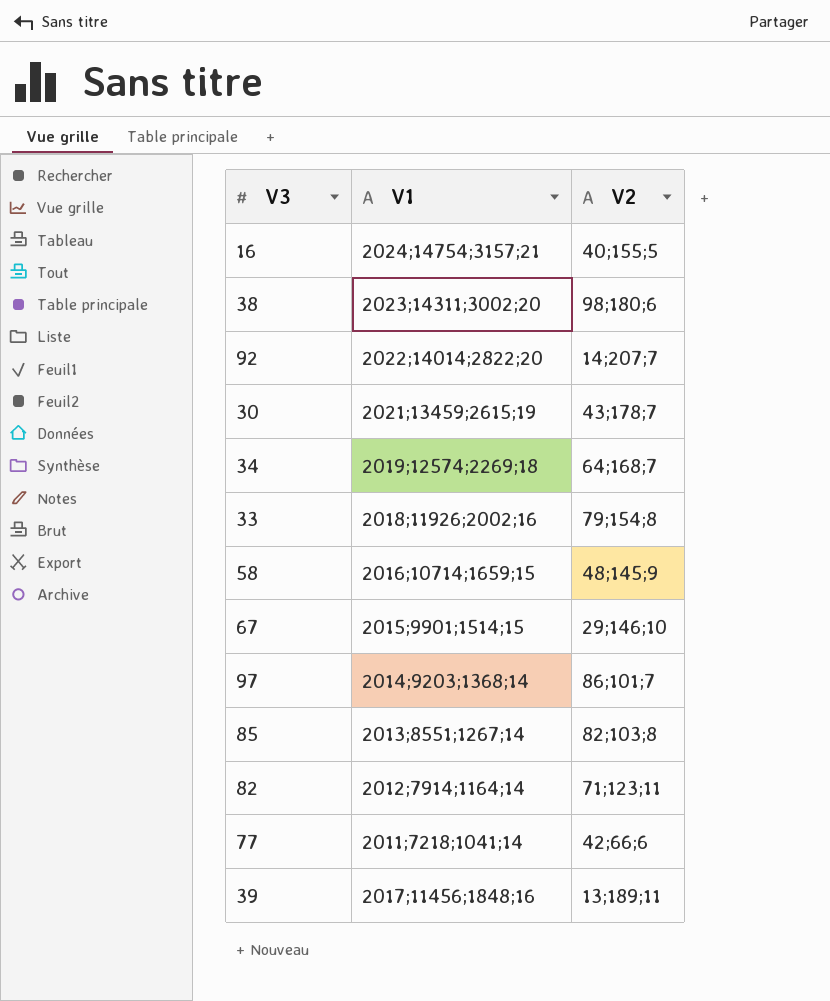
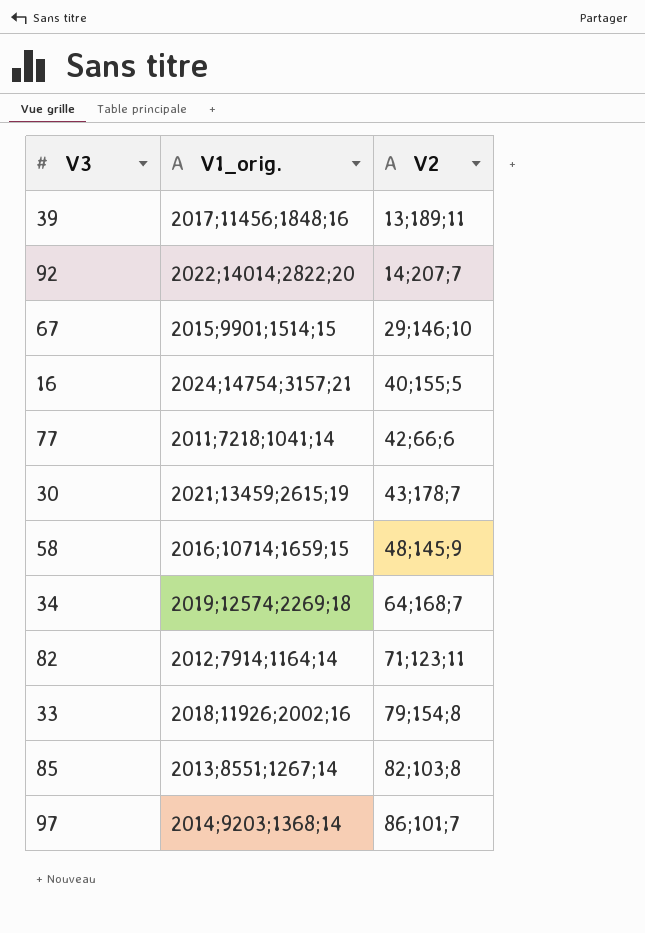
row order: none -> V2 ascending
column name: V1 -> V1_orig.
row 38: 2023;14311;3002;20 | 98;180;6 -> none

